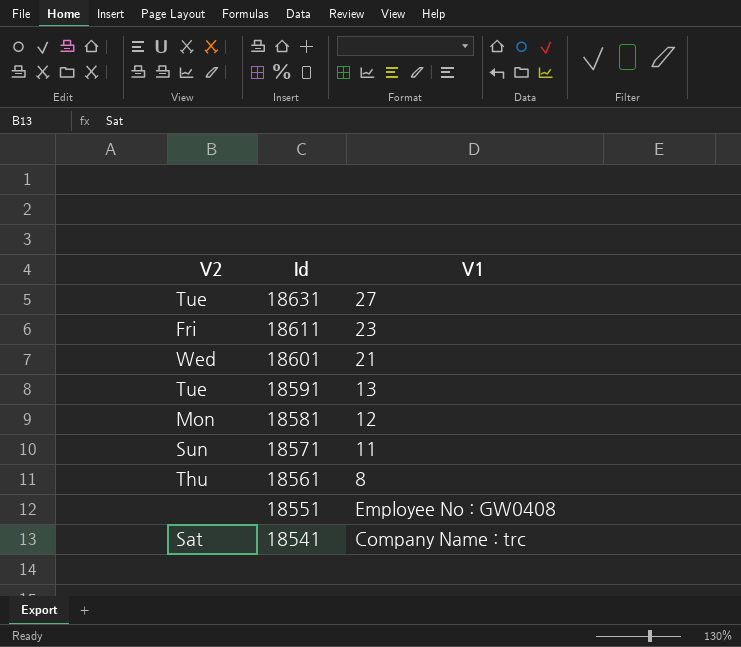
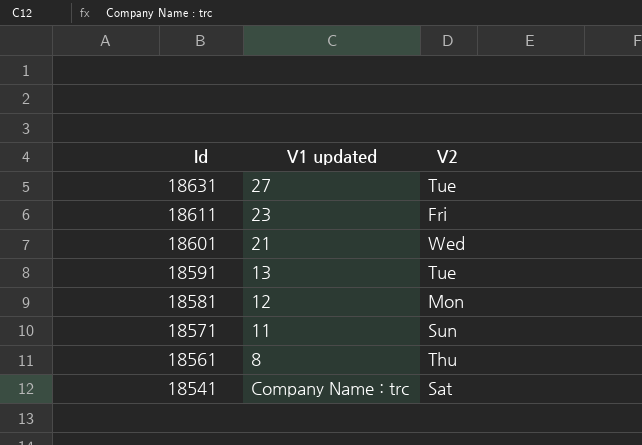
column name: V1 -> V1 updated
column V2 | position: 1 -> 3
row 18551: none | Employee No : GW0408 -> none

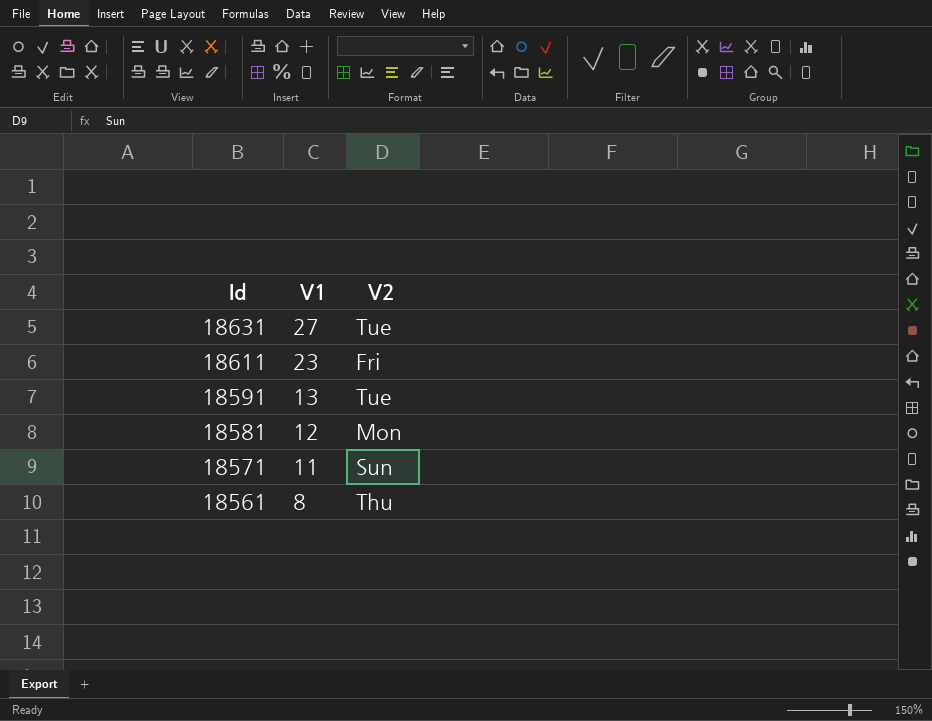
column name: V1 updated -> V1
row 18601: 21 | Wed -> none
row 18541: Company Name : trc | Sat -> none

